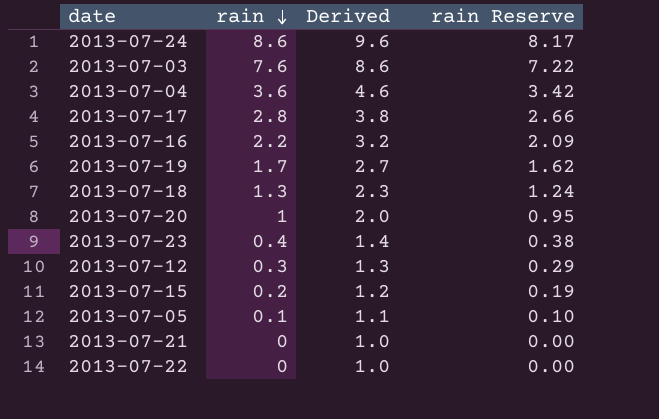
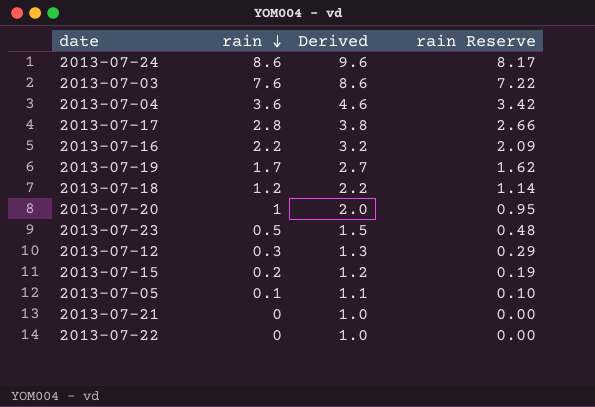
2013-07-18 | rain: 1.3 -> 1.2
2013-07-18 | Derived: 2.3 -> 2.2
2013-07-18 | rain Reserve: 1.24 -> 1.14
2013-07-23 | rain: 0.4 -> 0.5
2013-07-23 | Derived: 1.4 -> 1.5
2013-07-23 | rain Reserve: 0.38 -> 0.48

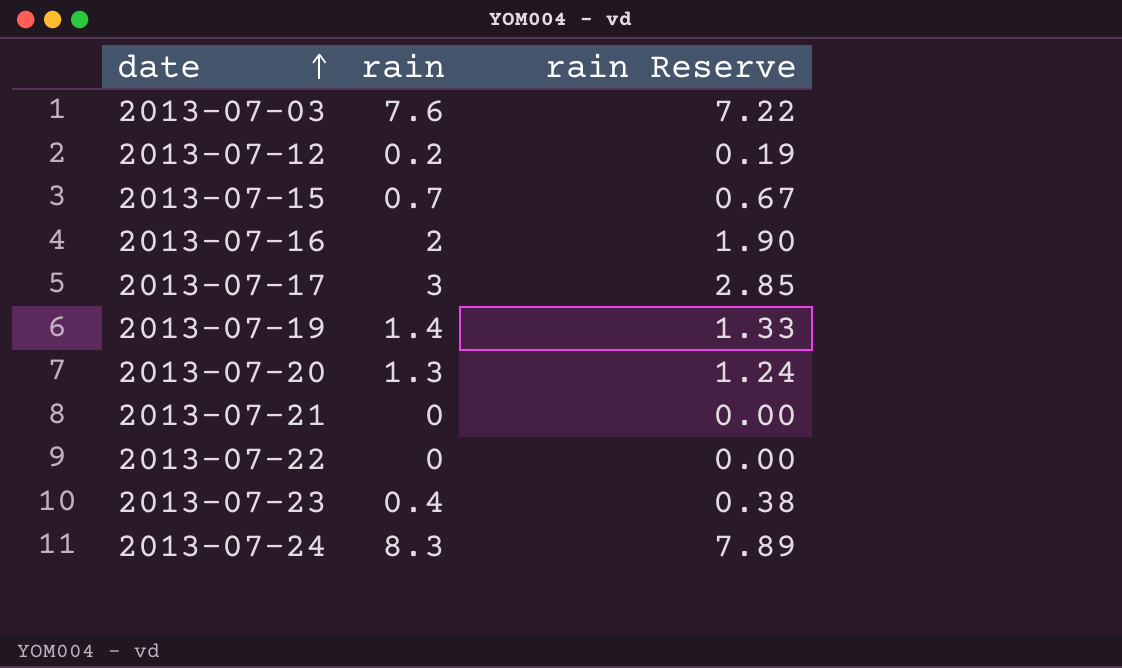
row order: rain descending -> date ascending
column Derived | formula: [rain] + 1 -> none
row 2013-07-04: 3.6 | 4.6 | 3.42 -> none
row 2013-07-18: 1.2 | 2.2 | 1.14 -> none
row 2013-07-05: 0.1 | 1.1 | 0.10 -> none
2013-07-12 | rain: 0.3 -> 0.2
2013-07-12 | rain Reserve: 0.29 -> 0.19
2013-07-15 | rain: 0.2 -> 0.7
2013-07-15 | rain Reserve: 0.19 -> 0.67
2013-07-16 | rain: 2.2 -> 2
2013-07-16 | rain Reserve: 2.09 -> 1.90
2013-07-17 | rain: 2.8 -> 3
2013-07-17 | rain Reserve: 2.66 -> 2.85
2013-07-19 | rain: 1.7 -> 1.4
2013-07-19 | rain Reserve: 1.62 -> 1.33
2013-07-20 | rain: 1 -> 1.3
2013-07-20 | rain Reserve: 0.95 -> 1.24
2013-07-23 | rain: 0.5 -> 0.4
2013-07-23 | rain Reserve: 0.48 -> 0.38
2013-07-24 | rain: 8.6 -> 8.3
2013-07-24 | rain Reserve: 8.17 -> 7.89

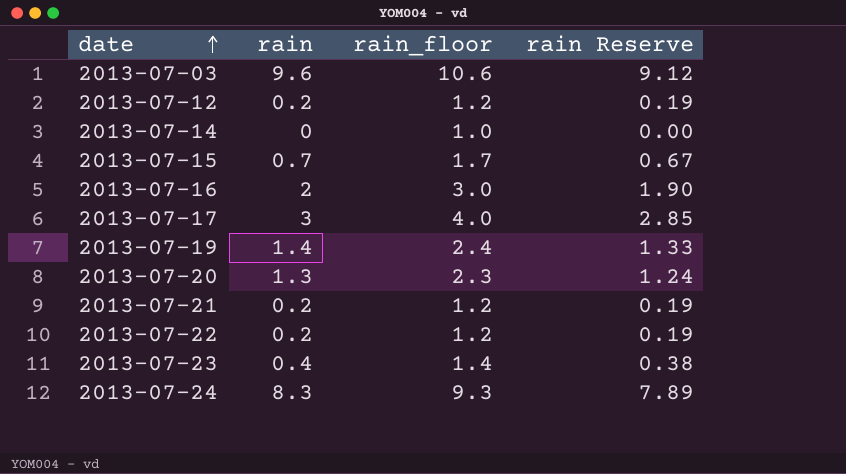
column rain_floor | formula: none -> [rain] + 1
2013-07-03 | rain: 7.6 -> 9.6
2013-07-03 | rain Reserve: 7.22 -> 9.12
row 2013-07-14: none -> 0 | 1.0 | 0.00
2013-07-21 | rain: 0 -> 0.2
2013-07-21 | rain Reserve: 0.00 -> 0.19
2013-07-22 | rain: 0 -> 0.2
2013-07-22 | rain Reserve: 0.00 -> 0.19

